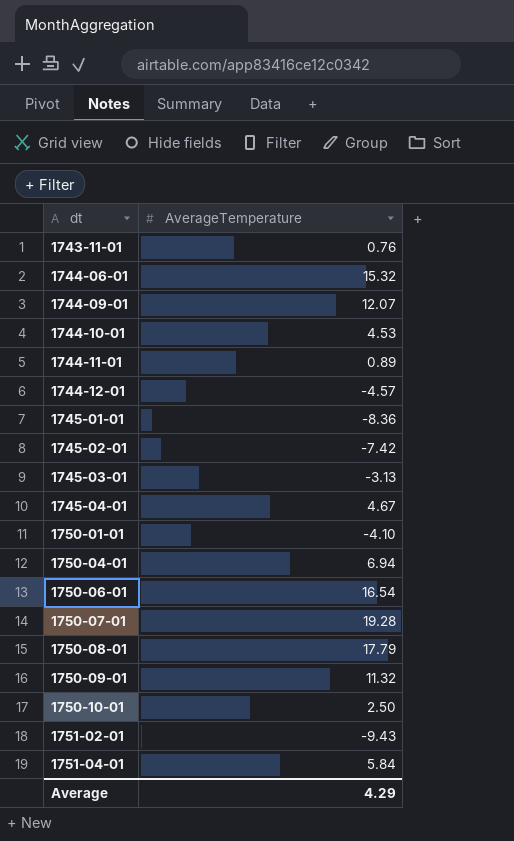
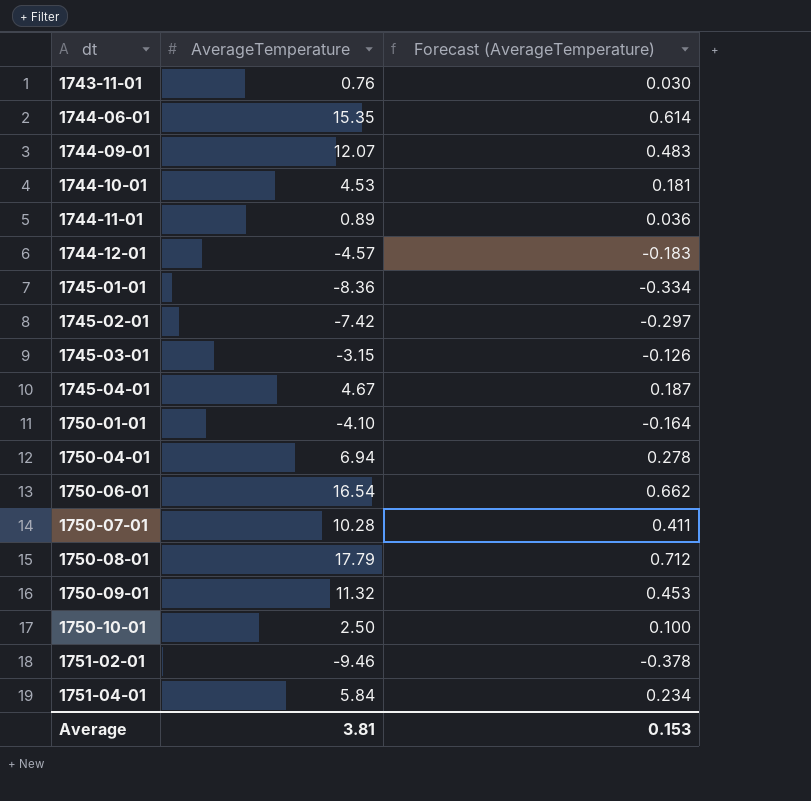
column Forecast (AverageTemperature) | formula: none -> [AverageTemperature] * 0.04
1744-06-01 | AverageTemperature: 15.32 -> 15.35
1745-03-01 | AverageTemperature: -3.13 -> -3.15
1750-07-01 | AverageTemperature: 19.28 -> 10.28
1751-02-01 | AverageTemperature: -9.43 -> -9.46
Average | AverageTemperature: 4.29 -> 3.81

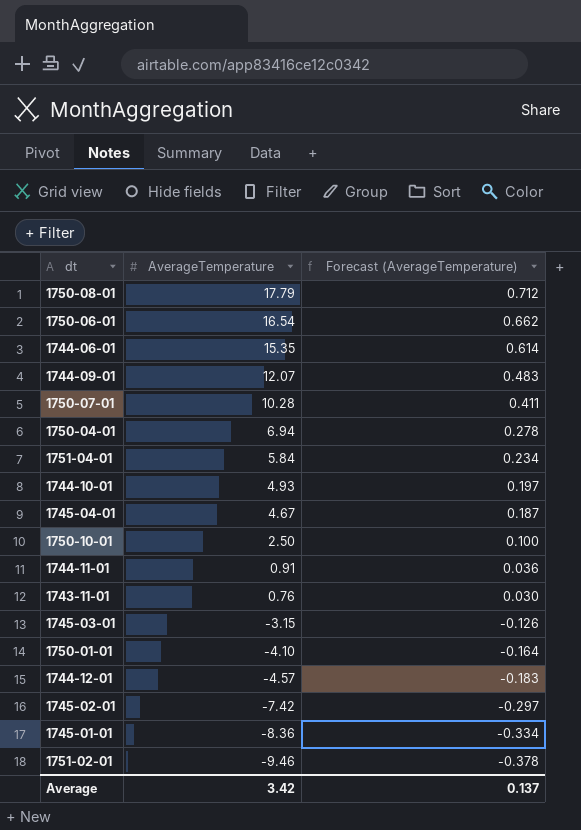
row order: dt ascending -> AverageTemperature descending
row 1750-09-01: 11.32 | 0.453 -> none
1744-10-01 | AverageTemperature: 4.53 -> 4.93
1744-10-01 | Forecast (AverageTemperature): 0.181 -> 0.197
1744-11-01 | AverageTemperature: 0.89 -> 0.91
Average | AverageTemperature: 3.81 -> 3.42
Average | Forecast (AverageTemperature): 0.153 -> 0.137

